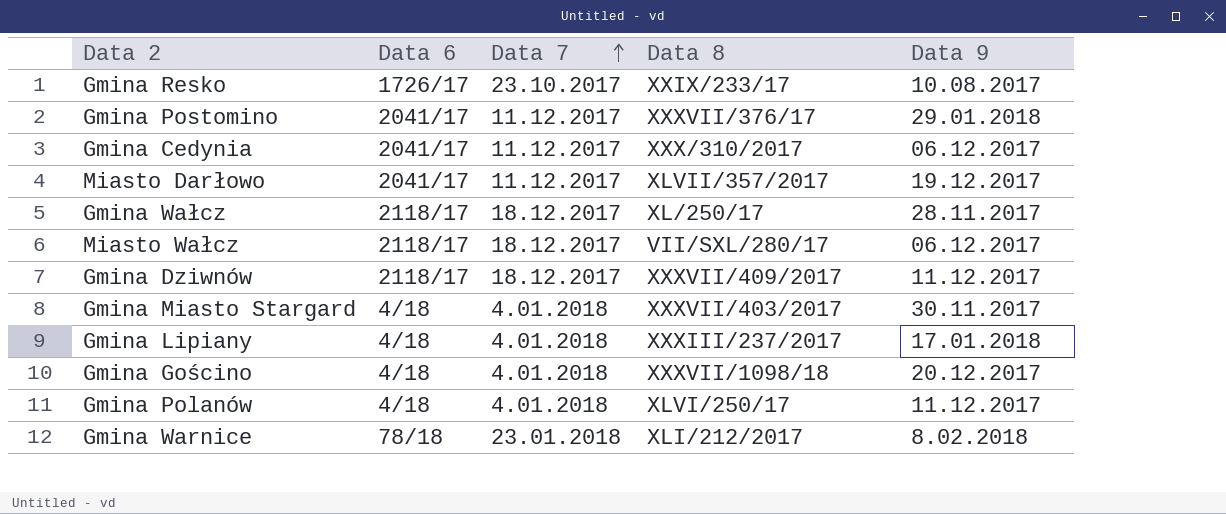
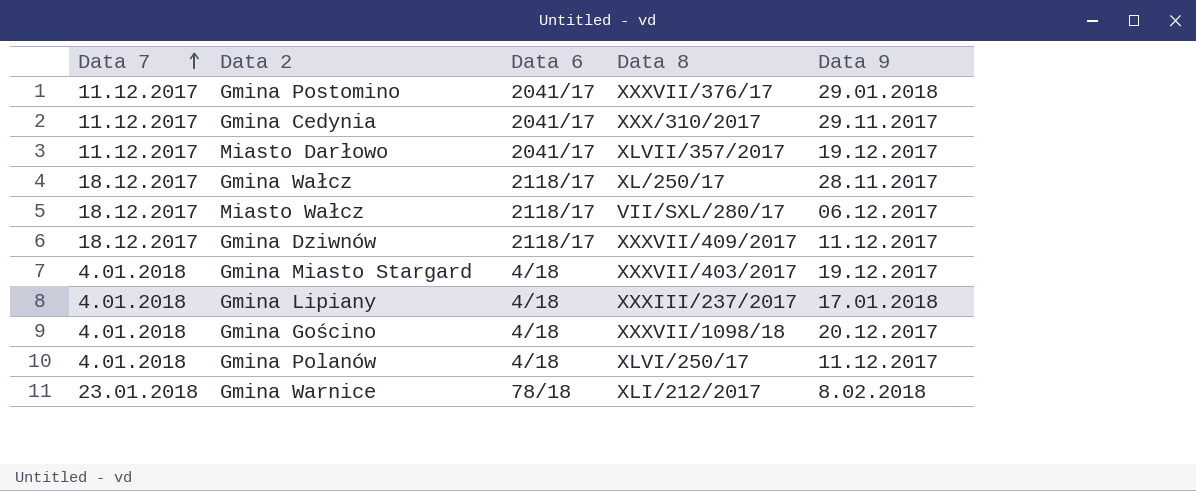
column Data 7 | position: 3 -> 1
row Gmina Resko: 1726/17 | 23.10.2017 | XXIX/233/17 | 10.08.2017 -> none
Gmina Cedynia | Data 9: 06.12.2017 -> 29.11.2017
Gmina Miasto Stargard | Data 9: 30.11.2017 -> 19.12.2017

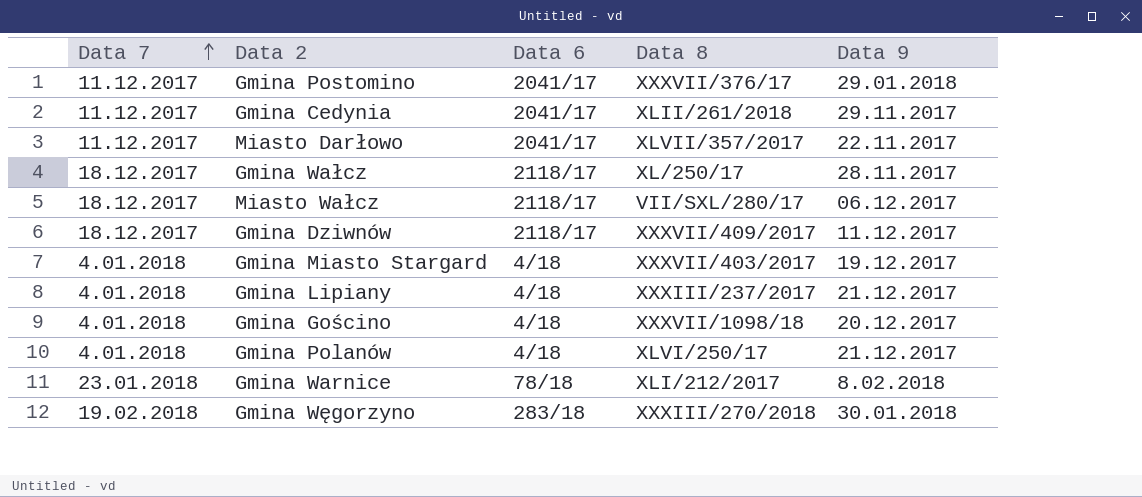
Gmina Cedynia | Data 8: XXX/310/2017 -> XLII/261/2018
Miasto Darłowo | Data 9: 19.12.2017 -> 22.11.2017
Gmina Lipiany | Data 9: 17.01.2018 -> 21.12.2017
Gmina Polanów | Data 9: 11.12.2017 -> 21.12.2017
row Gmina Węgorzyno: none -> 19.02.2018 | 283/18 | XXXIII/270/2018 | 30.01.2018

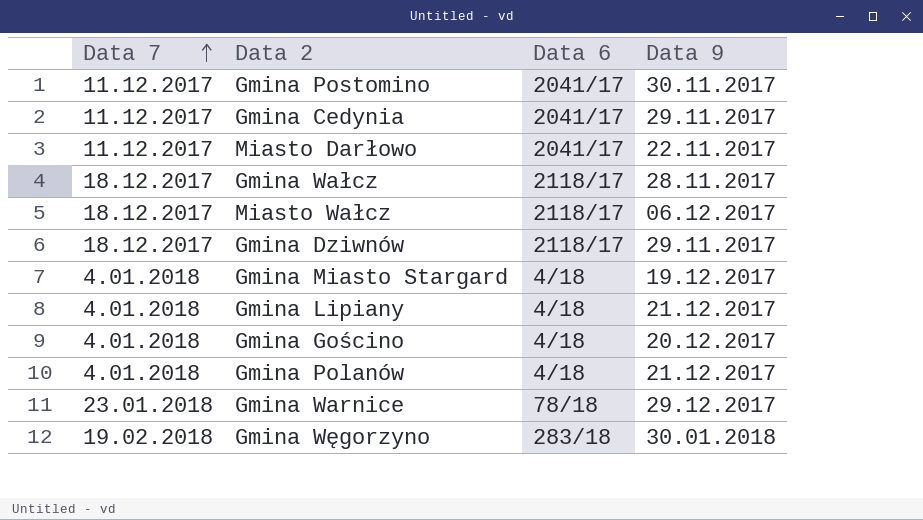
column Data 8 | position: 4 -> none
Gmina Postomino | Data 9: 29.01.2018 -> 30.11.2017
Gmina Dziwnów | Data 9: 11.12.2017 -> 29.11.2017
Gmina Warnice | Data 9: 8.02.2018 -> 29.12.2017

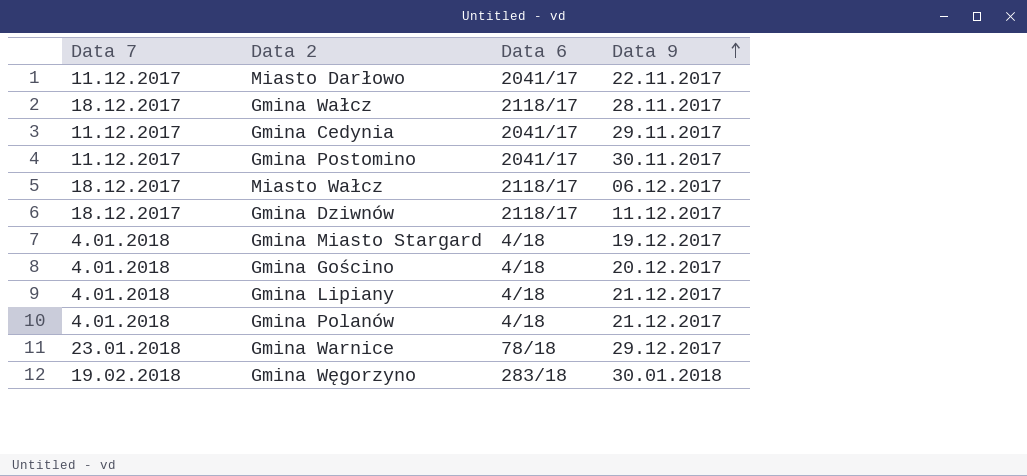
row order: Data 7 ascending -> Data 9 ascending
Gmina Dziwnów | Data 9: 29.11.2017 -> 11.12.2017

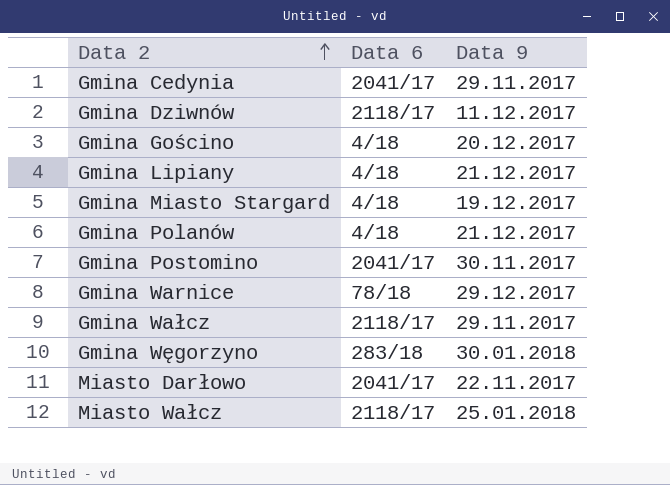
row order: Data 9 ascending -> Data 2 ascending
column Data 7 | position: 1 -> none
Gmina Wałcz | Data 9: 28.11.2017 -> 29.11.2017
Miasto Wałcz | Data 9: 06.12.2017 -> 25.01.2018

